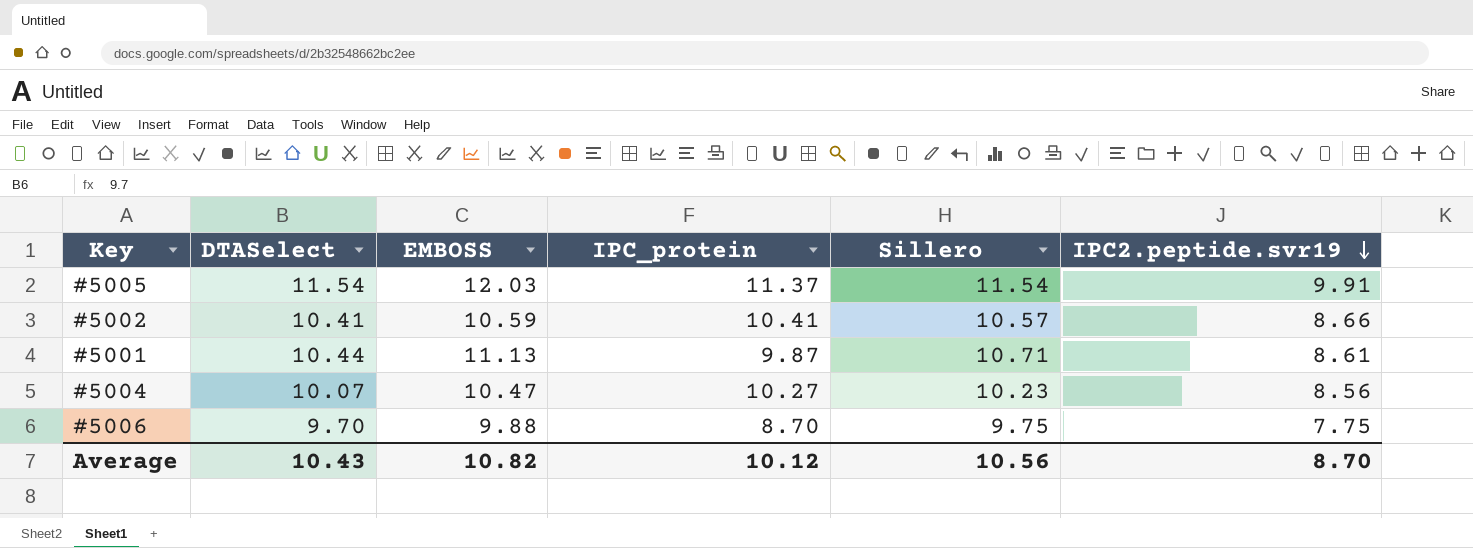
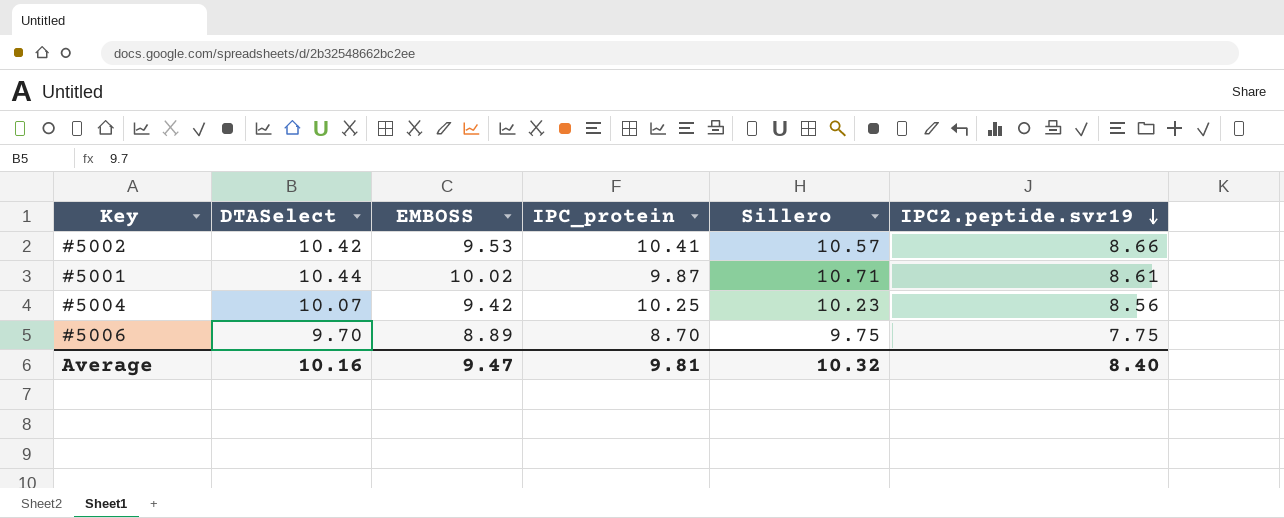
row #5005: 11.54 | 12.03 | 11.37 | 11.54 | 9.91 -> none
#5002 | DTASelect: 10.41 -> 10.42
#5002 | EMBOSS: 10.59 -> 9.53
#5001 | EMBOSS: 11.13 -> 10.02
#5004 | EMBOSS: 10.47 -> 9.42
#5004 | IPC_protein: 10.27 -> 10.25
#5006 | EMBOSS: 9.88 -> 8.89
Average | DTASelect: 10.43 -> 10.16
Average | EMBOSS: 10.82 -> 9.47
Average | IPC_protein: 10.12 -> 9.81
Average | Sillero: 10.56 -> 10.32
Average | IPC2.peptide.svr19: 8.70 -> 8.40

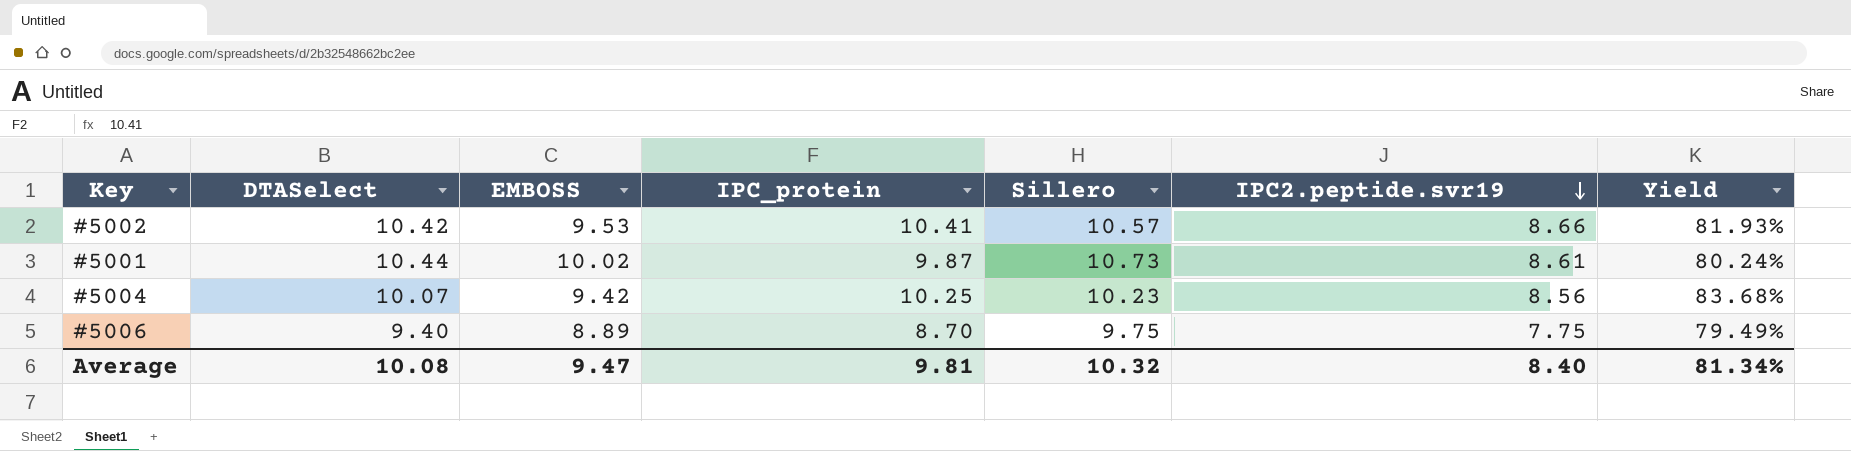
column Yield | formula: none -> [IPC2.peptide.svr19] / [Sillero]
#5001 | Sillero: 10.71 -> 10.73
#5006 | DTASelect: 9.70 -> 9.40
Average | DTASelect: 10.16 -> 10.08

